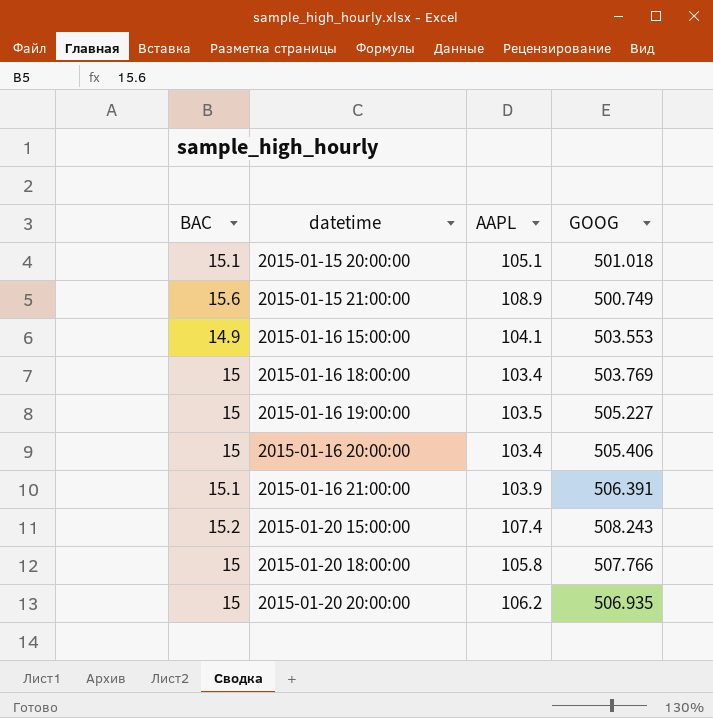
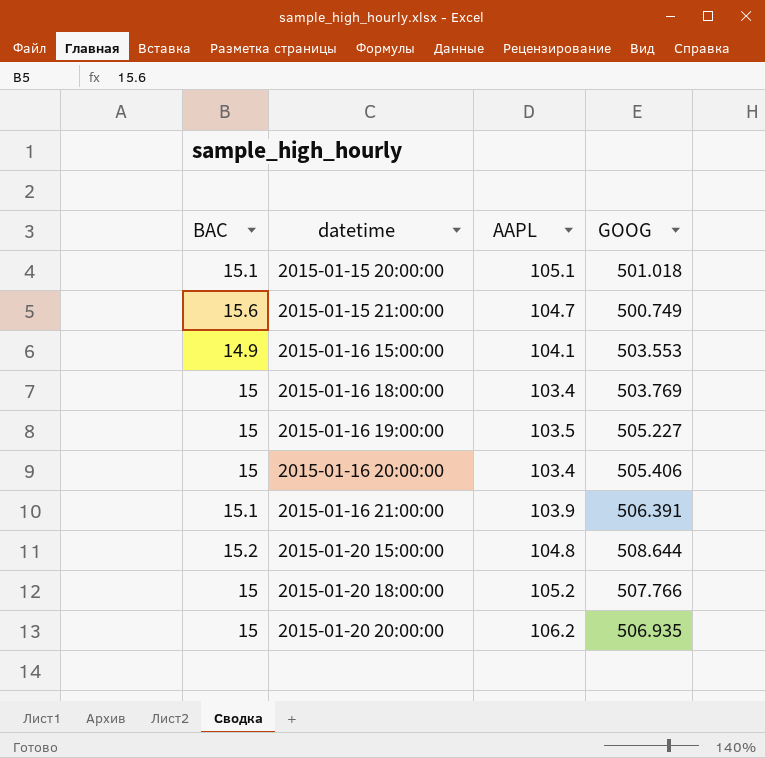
2015-01-15 21:00:00 | AAPL: 108.9 -> 104.7
2015-01-20 15:00:00 | AAPL: 107.4 -> 104.8
2015-01-20 15:00:00 | GOOG: 508.243 -> 508.644
2015-01-20 18:00:00 | AAPL: 105.8 -> 105.2

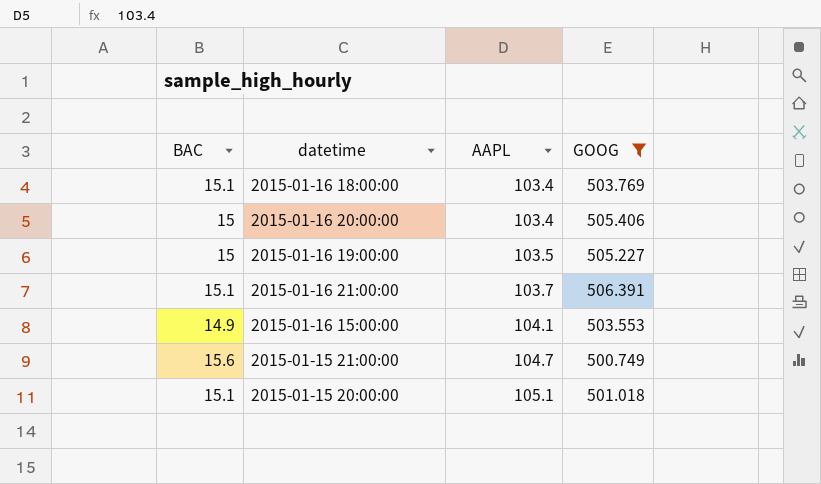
filter: none -> GOOG <= 506.391
row order: datetime ascending -> AAPL ascending
2015-01-16 18:00:00 | BAC: 15 -> 15.1
2015-01-16 21:00:00 | AAPL: 103.9 -> 103.7

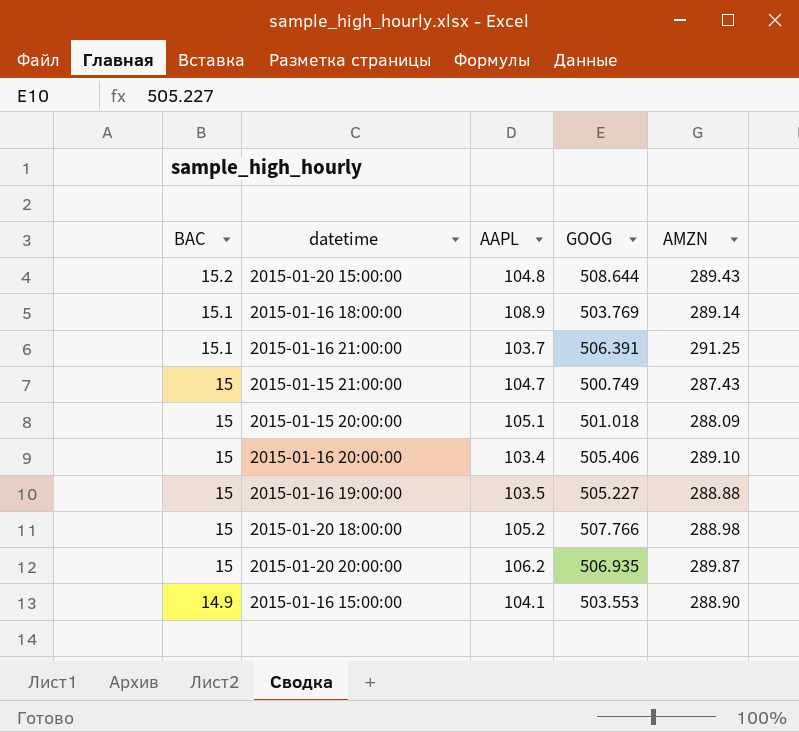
filter: GOOG <= 506.391 -> none
row order: AAPL ascending -> BAC descending
column AMZN | position: none -> 5
2015-01-16 18:00:00 | AAPL: 103.4 -> 108.9
2015-01-15 21:00:00 | BAC: 15.6 -> 15
2015-01-15 20:00:00 | BAC: 15.1 -> 15

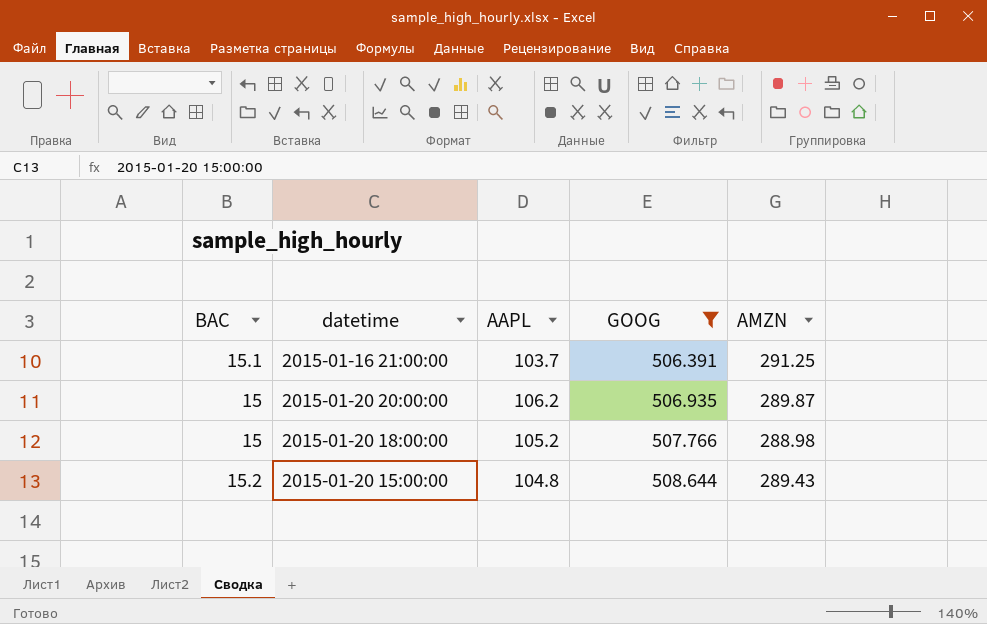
filter: none -> GOOG >= 506.391
row order: BAC descending -> GOOG ascending

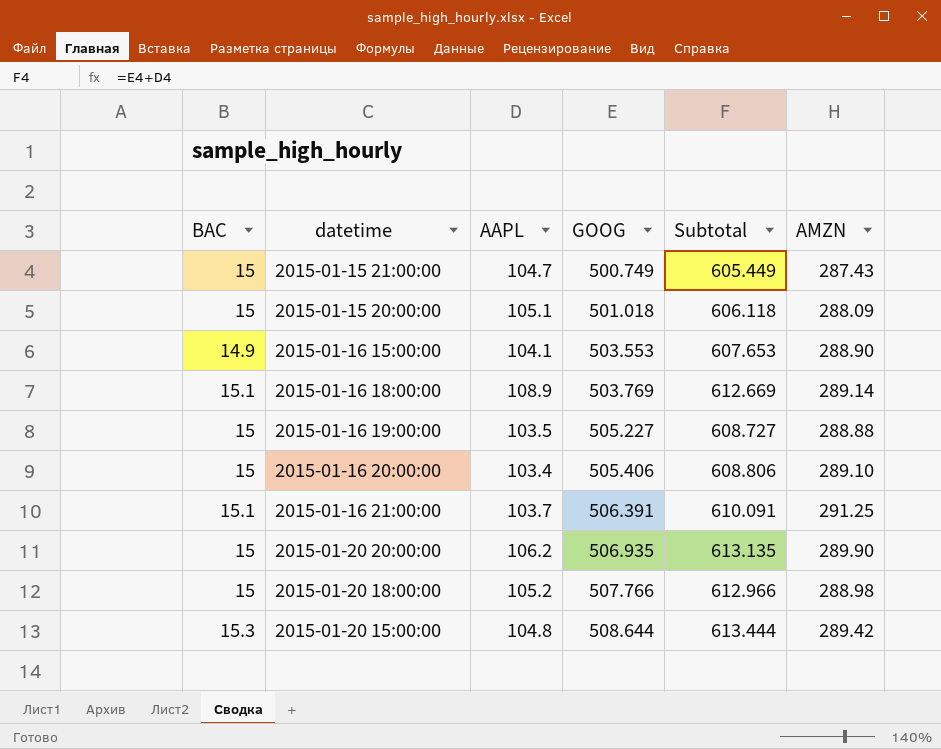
filter: GOOG >= 506.391 -> none
column Subtotal | formula: none -> [AAPL] + [GOOG]
2015-01-20 20:00:00 | AMZN: 289.87 -> 289.90
2015-01-20 15:00:00 | BAC: 15.2 -> 15.3
2015-01-20 15:00:00 | AMZN: 289.43 -> 289.42

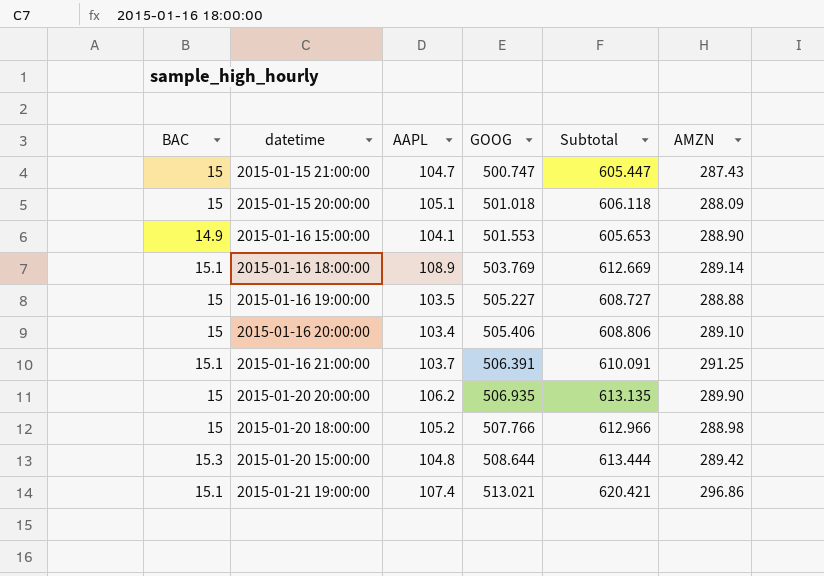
2015-01-15 21:00:00 | GOOG: 500.749 -> 500.747
2015-01-15 21:00:00 | Subtotal: 605.449 -> 605.447
2015-01-16 15:00:00 | GOOG: 503.553 -> 501.553
2015-01-16 15:00:00 | Subtotal: 607.653 -> 605.653
row 2015-01-21 19:00:00: none -> 15.1 | 107.4 | 513.021 | 620.421 | 296.86

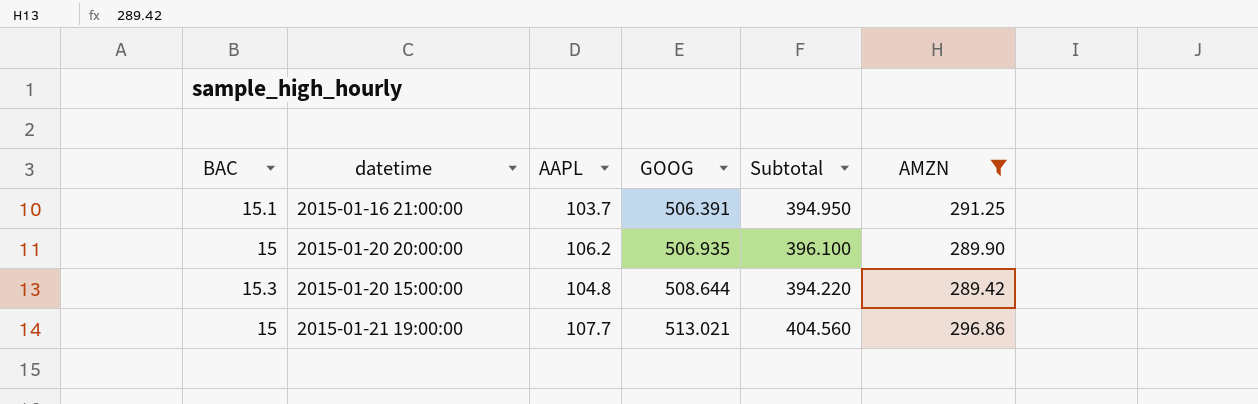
filter: none -> AMZN >= 289.42
column Subtotal | formula: [AAPL] + [GOOG] -> [AAPL] + [AMZN]
2015-01-21 19:00:00 | BAC: 15.1 -> 15
2015-01-21 19:00:00 | AAPL: 107.4 -> 107.7

